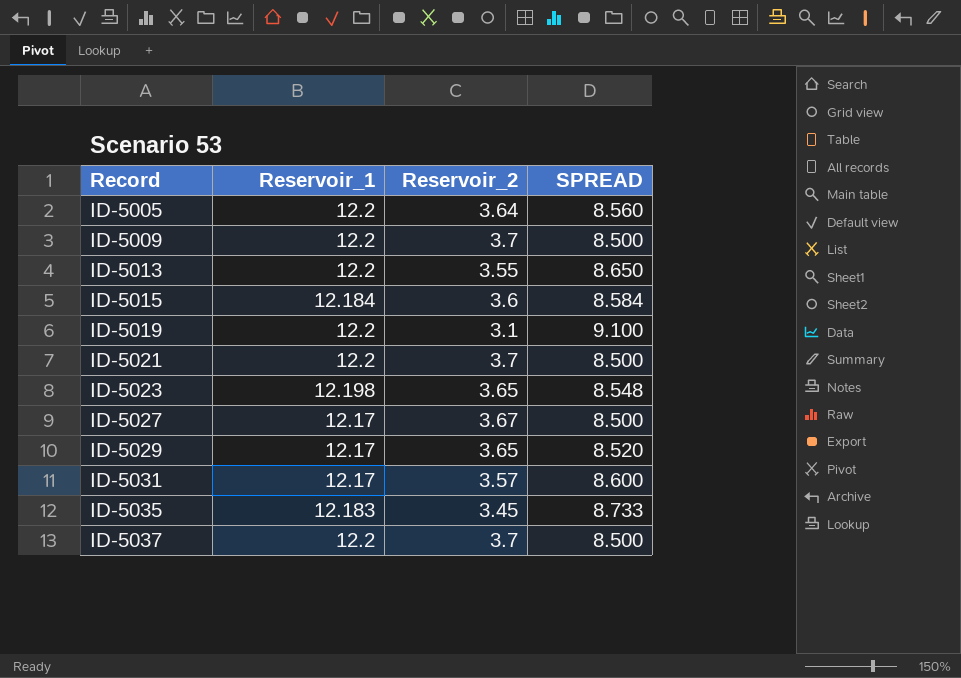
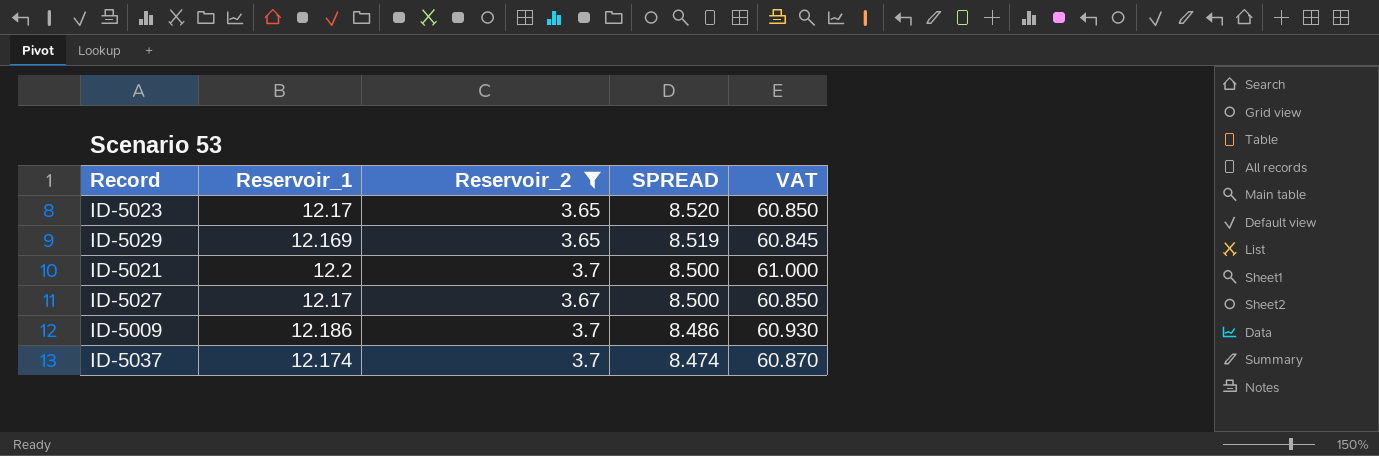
filter: none -> Reservoir_2 >= 3.65
row order: Record ascending -> SPREAD descending
column VAT | formula: none -> [Reservoir_1] * 5
ID-5023 | Reservoir_1: 12.198 -> 12.17
ID-5023 | SPREAD: 8.548 -> 8.520
ID-5029 | Reservoir_1: 12.17 -> 12.169
ID-5029 | SPREAD: 8.520 -> 8.519
ID-5009 | Reservoir_1: 12.2 -> 12.186
ID-5009 | SPREAD: 8.500 -> 8.486
ID-5037 | Reservoir_1: 12.2 -> 12.174
ID-5037 | SPREAD: 8.500 -> 8.474

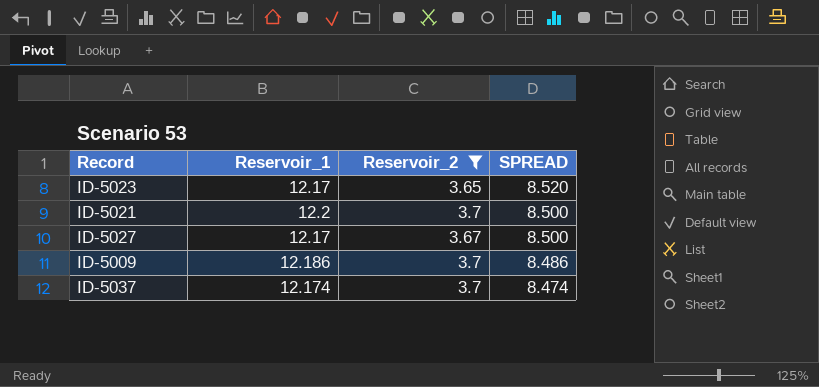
column VAT | formula: [Reservoir_1] * 5 -> none
row ID-5029: 12.169 | 3.65 | 8.519 | 60.845 -> none

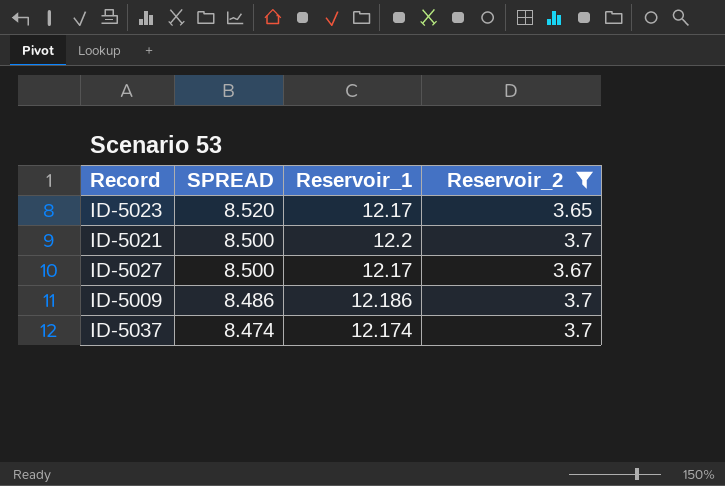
column SPREAD | position: 4 -> 2

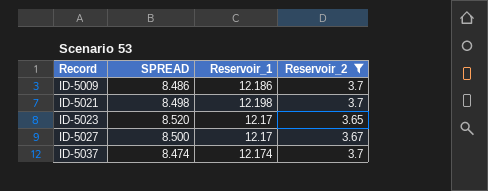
row order: SPREAD descending -> Record ascending
ID-5021 | SPREAD: 8.500 -> 8.498
ID-5021 | Reservoir_1: 12.2 -> 12.198

